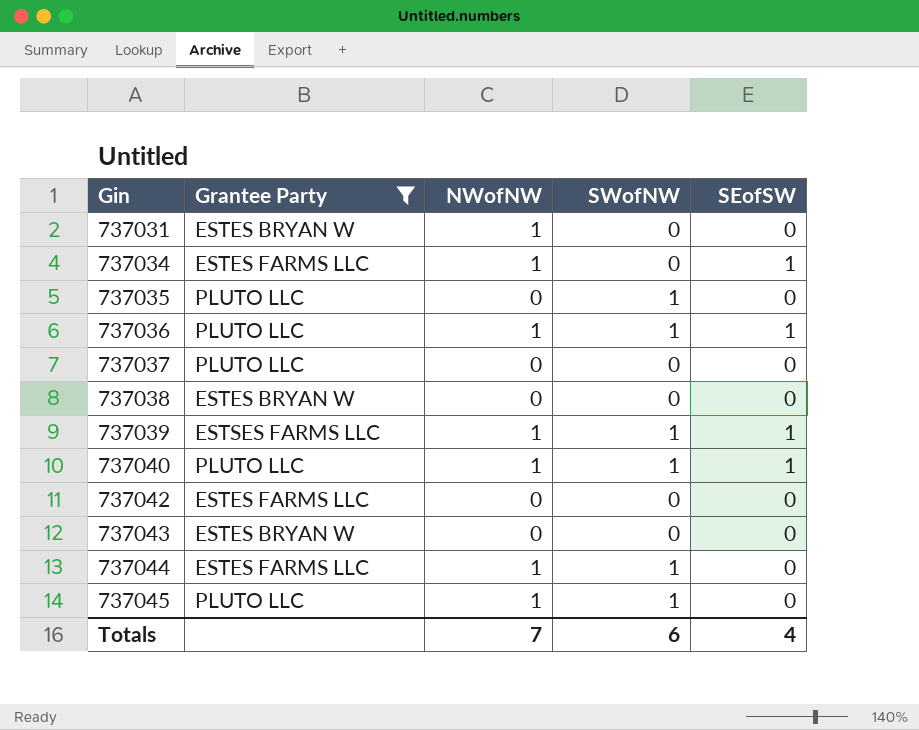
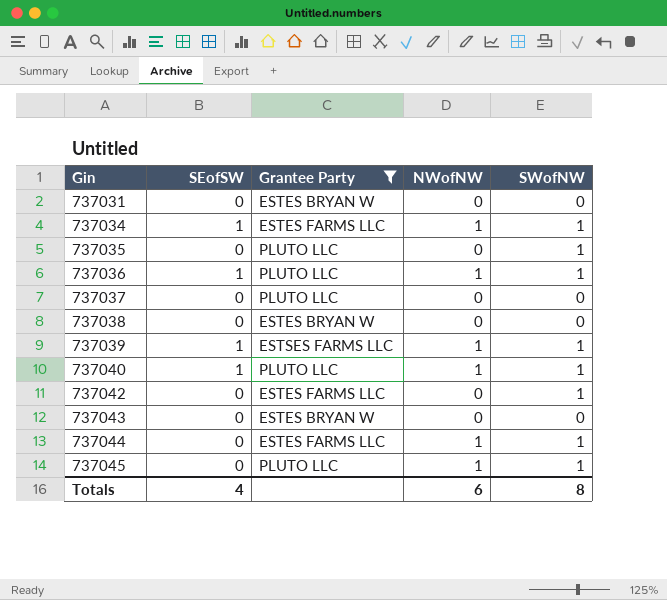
column SEofSW | position: 5 -> 2
737031 | NWofNW: 1 -> 0
737034 | SWofNW: 0 -> 1
737042 | SWofNW: 0 -> 1
Totals | NWofNW: 7 -> 6
Totals | SWofNW: 6 -> 8

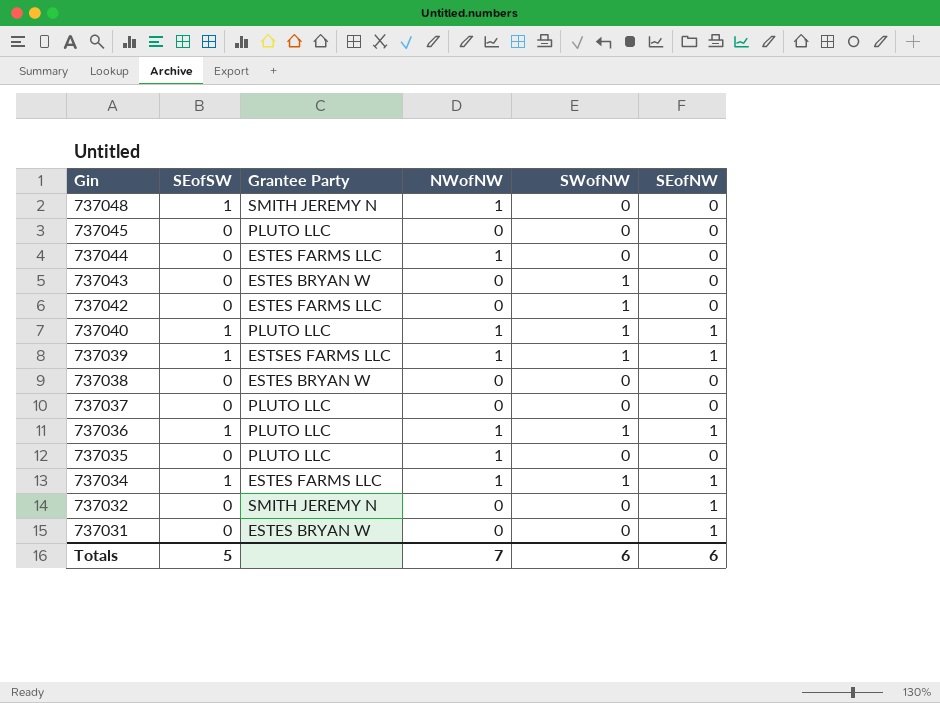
filter: Grantee Party != SMITH JEREMY N -> none
row order: Gin ascending -> Gin descending
column SEofNW | position: none -> 6
737045 | NWofNW: 1 -> 0
737045 | SWofNW: 1 -> 0
737044 | SWofNW: 1 -> 0
737043 | SWofNW: 0 -> 1
737035 | NWofNW: 0 -> 1
737035 | SWofNW: 1 -> 0
Totals | SEofSW: 4 -> 5
Totals | NWofNW: 6 -> 7
Totals | SWofNW: 8 -> 6

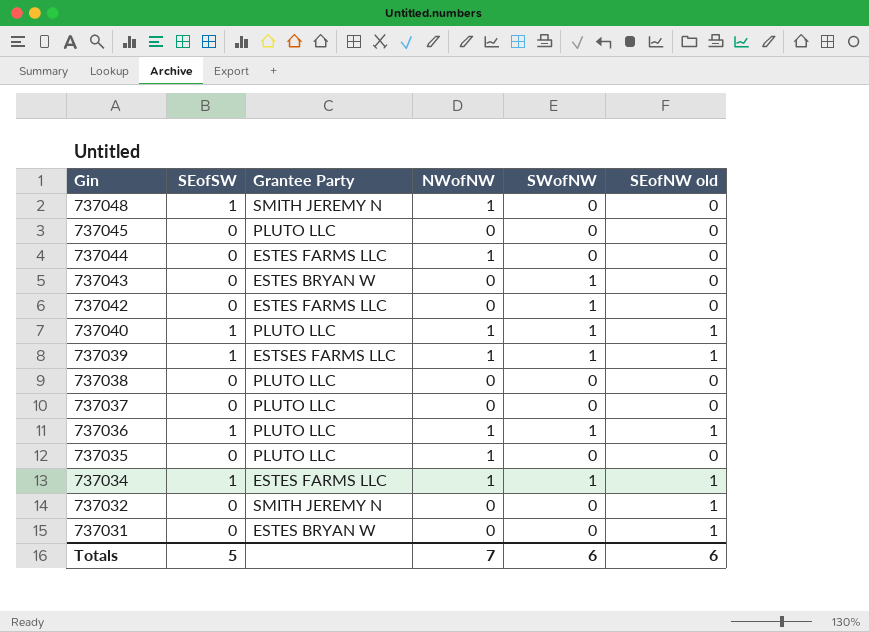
column name: SEofNW -> SEofNW old
737038 | Grantee Party: ESTES BRYAN W -> PLUTO LLC

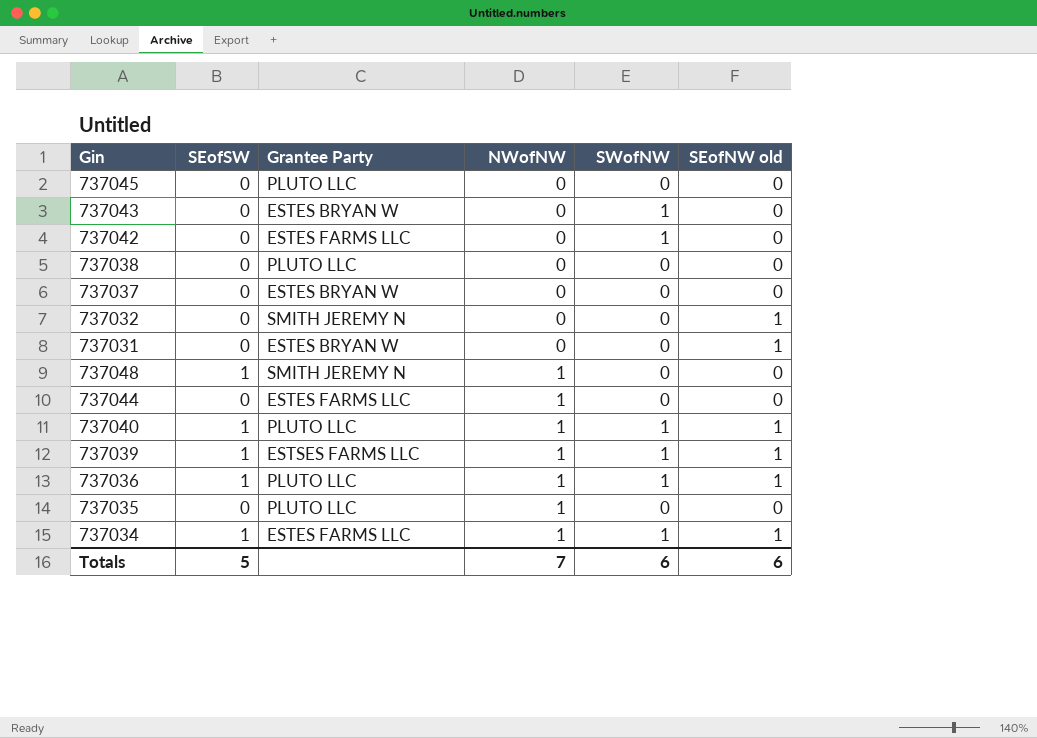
row order: Gin descending -> NWofNW ascending
737037 | Grantee Party: PLUTO LLC -> ESTES BRYAN W

